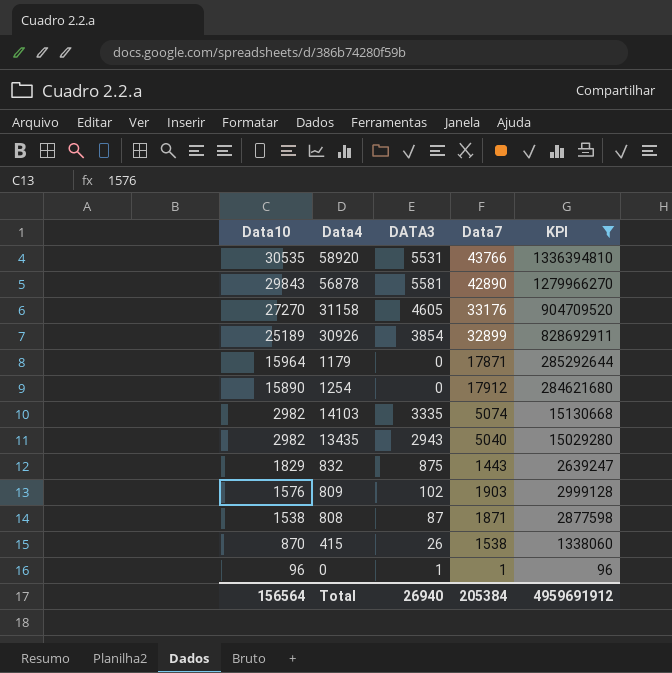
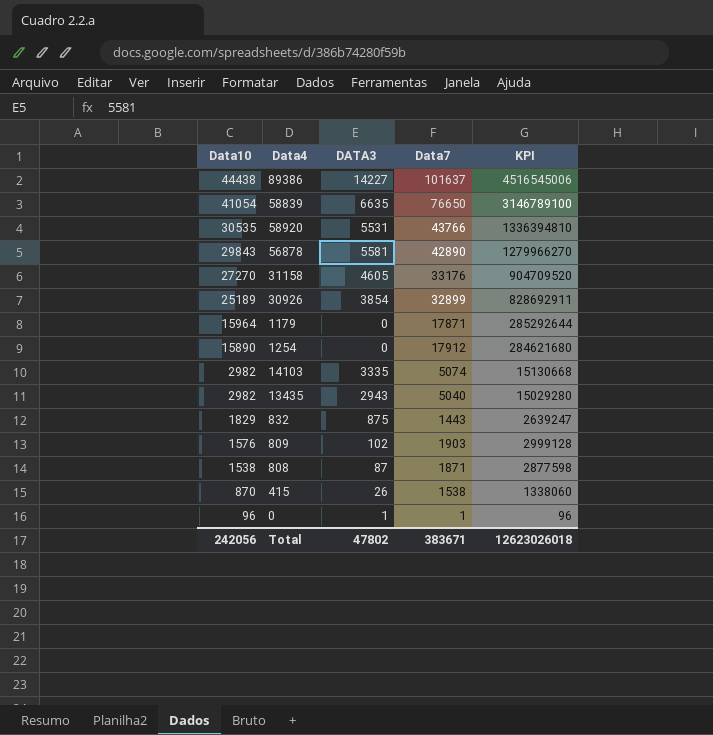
filter: KPI <= 1336394810 -> none
Total | Data10: 156564 -> 242056
Total | DATA3: 26940 -> 47802
Total | Data7: 205384 -> 383671
Total | KPI: 4959691912 -> 12623026018

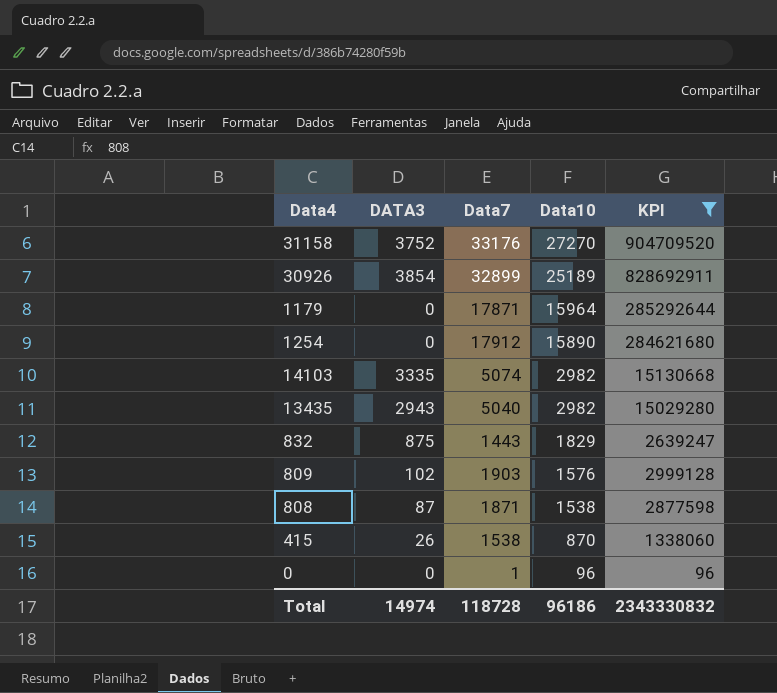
filter: none -> KPI <= 904709520
column Data10 | position: 1 -> 4
31158 | DATA3: 4605 -> 3752
0 | DATA3: 1 -> 0
Total | DATA3: 47802 -> 14974
Total | Data7: 383671 -> 118728
Total | Data10: 242056 -> 96186
Total | KPI: 12623026018 -> 2343330832

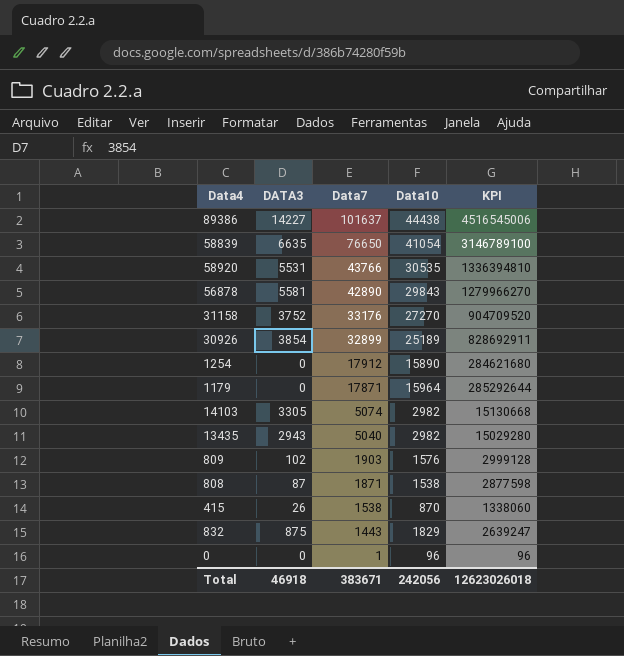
filter: KPI <= 904709520 -> none
row order: Data10 descending -> Data7 descending
14103 | DATA3: 3335 -> 3305
Total | DATA3: 14974 -> 46918
Total | Data7: 118728 -> 383671
Total | Data10: 96186 -> 242056
Total | KPI: 2343330832 -> 12623026018

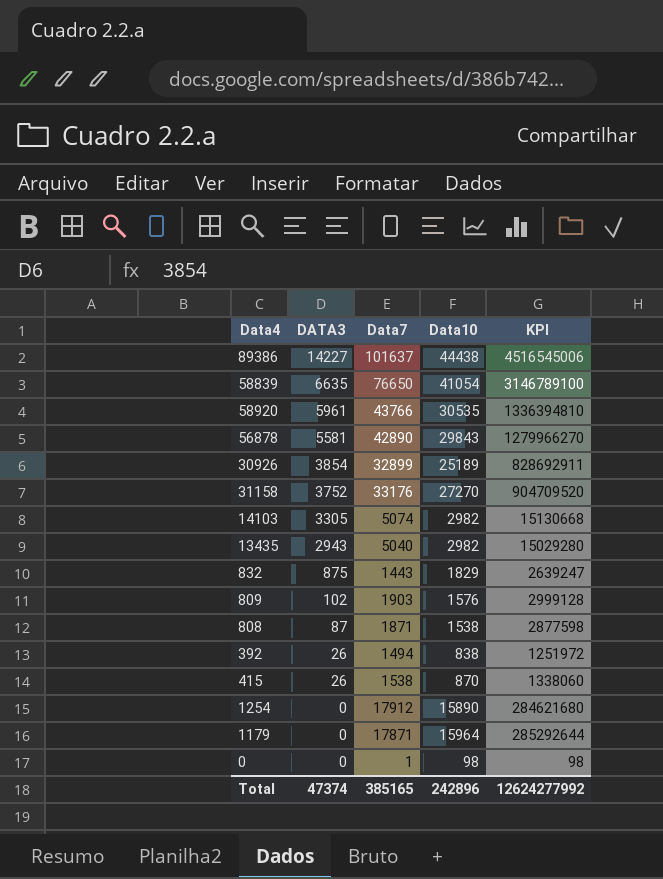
row order: Data7 descending -> DATA3 descending
58920 | DATA3: 5531 -> 5961
row 392: none -> 26 | 1494 | 838 | 1251972
0 | Data10: 96 -> 98
0 | KPI: 96 -> 98
Total | DATA3: 46918 -> 47374
Total | Data7: 383671 -> 385165
Total | Data10: 242056 -> 242896
Total | KPI: 12623026018 -> 12624277992

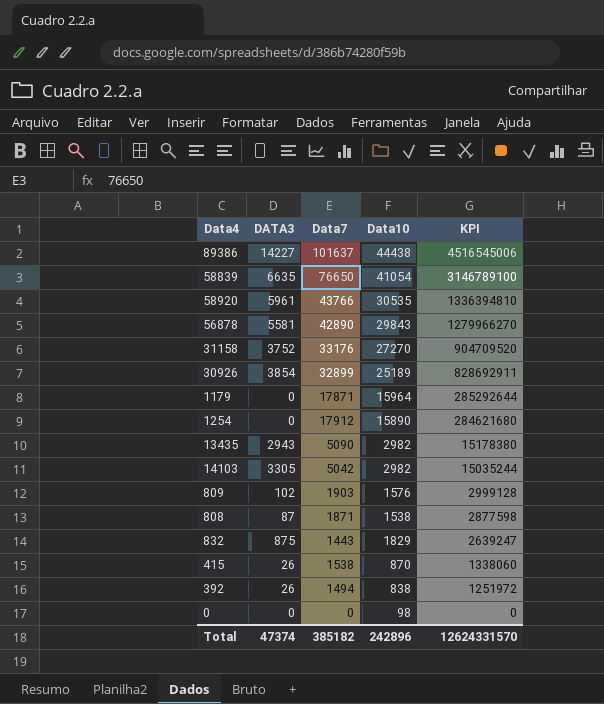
row order: DATA3 descending -> KPI descending
13435 | Data7: 5040 -> 5090
13435 | KPI: 15029280 -> 15178380
14103 | Data7: 5074 -> 5042
14103 | KPI: 15130668 -> 15035244
0 | Data7: 1 -> 0
0 | KPI: 98 -> 0
Total | Data7: 385165 -> 385182
Total | KPI: 12624277992 -> 12624331570

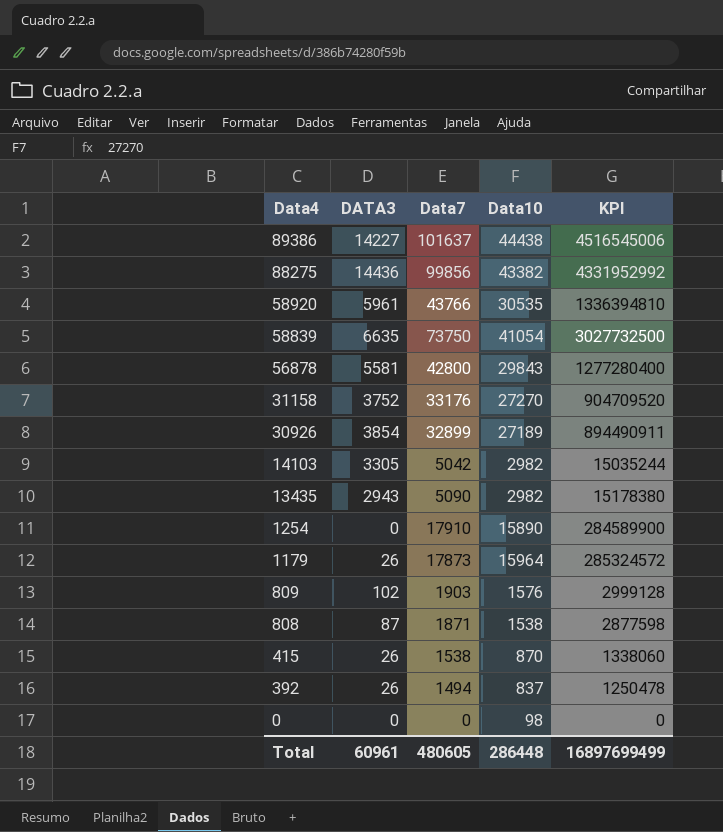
row order: KPI descending -> Data4 descending
row 832: 875 | 1443 | 1829 | 2639247 -> none
row 88275: none -> 14436 | 99856 | 43382 | 4331952992
58839 | Data7: 76650 -> 73750
58839 | KPI: 3146789100 -> 3027732500
56878 | Data7: 42890 -> 42800
56878 | KPI: 1279966270 -> 1277280400
30926 | Data10: 25189 -> 27189
30926 | KPI: 828692911 -> 894490911
1254 | Data7: 17912 -> 17910
1254 | KPI: 284621680 -> 284589900
1179 | DATA3: 0 -> 26
1179 | Data7: 17871 -> 17873
1179 | KPI: 285292644 -> 285324572
392 | Data10: 838 -> 837
392 | KPI: 1251972 -> 1250478
Total | DATA3: 47374 -> 60961
Total | Data7: 385182 -> 480605
Total | Data10: 242896 -> 286448
Total | KPI: 12624331570 -> 16897699499

